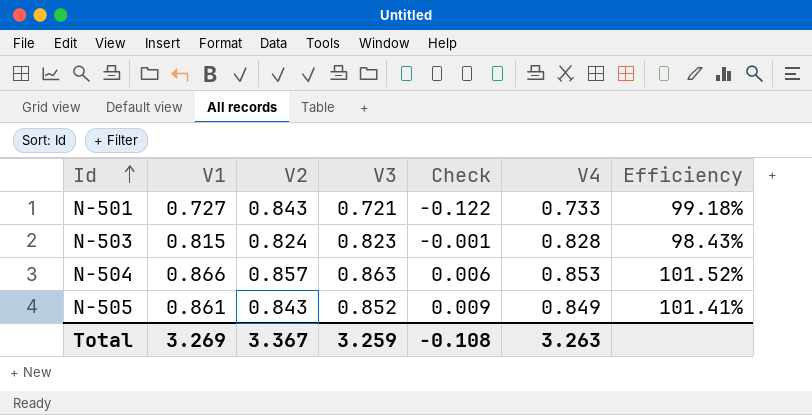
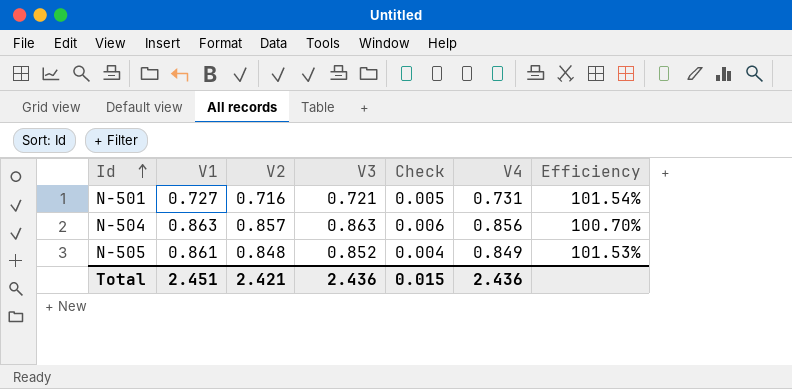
column Efficiency | formula: [V1] / [V4] -> [V1] / [V2]
row N-503: 0.815 | 0.824 | 0.823 | -0.001 | 0.828 | 98.43% -> none
N-501 | V2: 0.843 -> 0.716
N-501 | Check: -0.122 -> 0.005
N-501 | V4: 0.733 -> 0.731
N-504 | V1: 0.866 -> 0.863
N-504 | V4: 0.853 -> 0.856
N-505 | V2: 0.843 -> 0.848
N-505 | Check: 0.009 -> 0.004
Total | V1: 3.269 -> 2.451
Total | V2: 3.367 -> 2.421
Total | V3: 3.259 -> 2.436
Total | Check: -0.108 -> 0.015
Total | V4: 3.263 -> 2.436

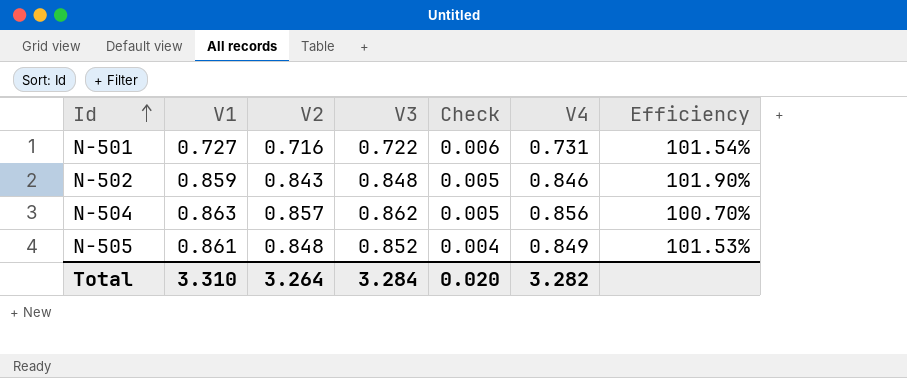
N-501 | V3: 0.721 -> 0.722
N-501 | Check: 0.005 -> 0.006
row N-502: none -> 0.859 | 0.843 | 0.848 | 0.005 | 0.846 | 101.90%
N-504 | V3: 0.863 -> 0.862
N-504 | Check: 0.006 -> 0.005
Total | V1: 2.451 -> 3.310
Total | V2: 2.421 -> 3.264
Total | V3: 2.436 -> 3.284
Total | Check: 0.015 -> 0.020
Total | V4: 2.436 -> 3.282

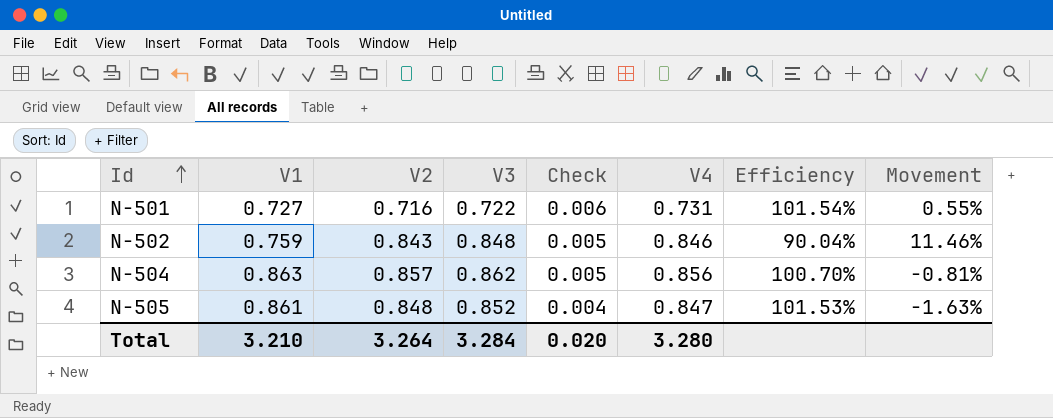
column Movement | formula: none -> ([V4] - [V1]) / [V1]
N-502 | V1: 0.859 -> 0.759
N-502 | Efficiency: 101.90% -> 90.04%
N-505 | V4: 0.849 -> 0.847
Total | V1: 3.310 -> 3.210
Total | V4: 3.282 -> 3.280

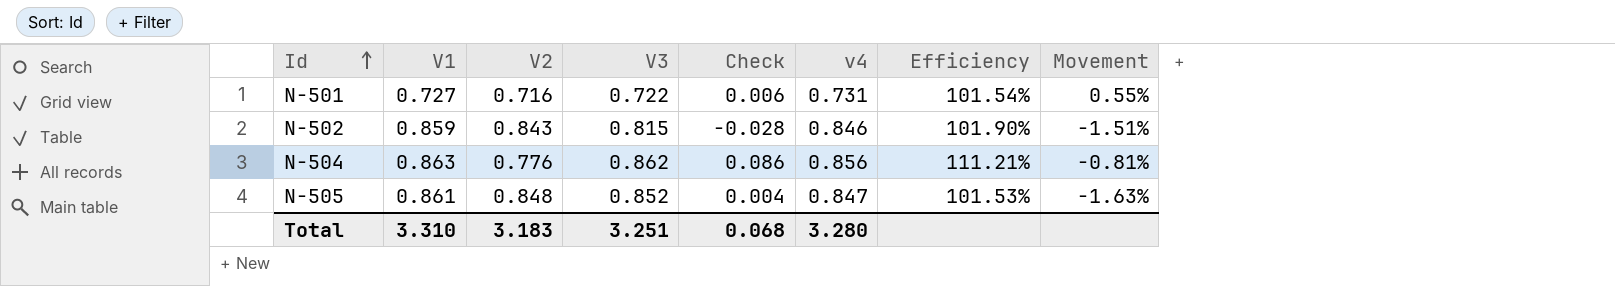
column name: V4 -> v4
N-502 | V1: 0.759 -> 0.859
N-502 | V3: 0.848 -> 0.815
N-502 | Check: 0.005 -> -0.028
N-502 | Efficiency: 90.04% -> 101.90%
N-502 | Movement: 11.46% -> -1.51%
N-504 | V2: 0.857 -> 0.776
N-504 | Check: 0.005 -> 0.086
N-504 | Efficiency: 100.70% -> 111.21%
Total | V1: 3.210 -> 3.310
Total | V2: 3.264 -> 3.183
Total | V3: 3.284 -> 3.251
Total | Check: 0.020 -> 0.068

